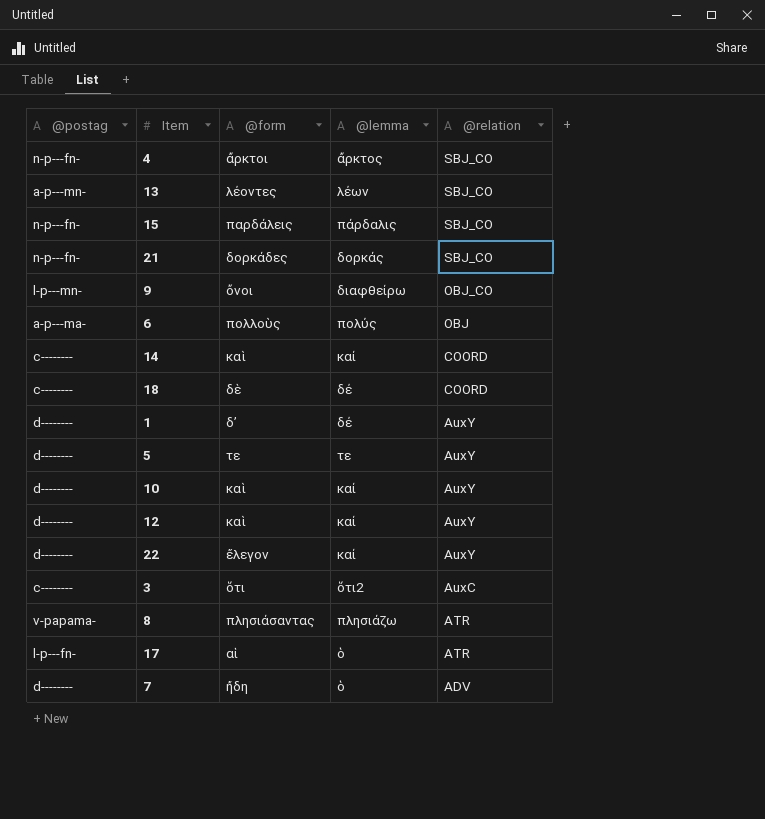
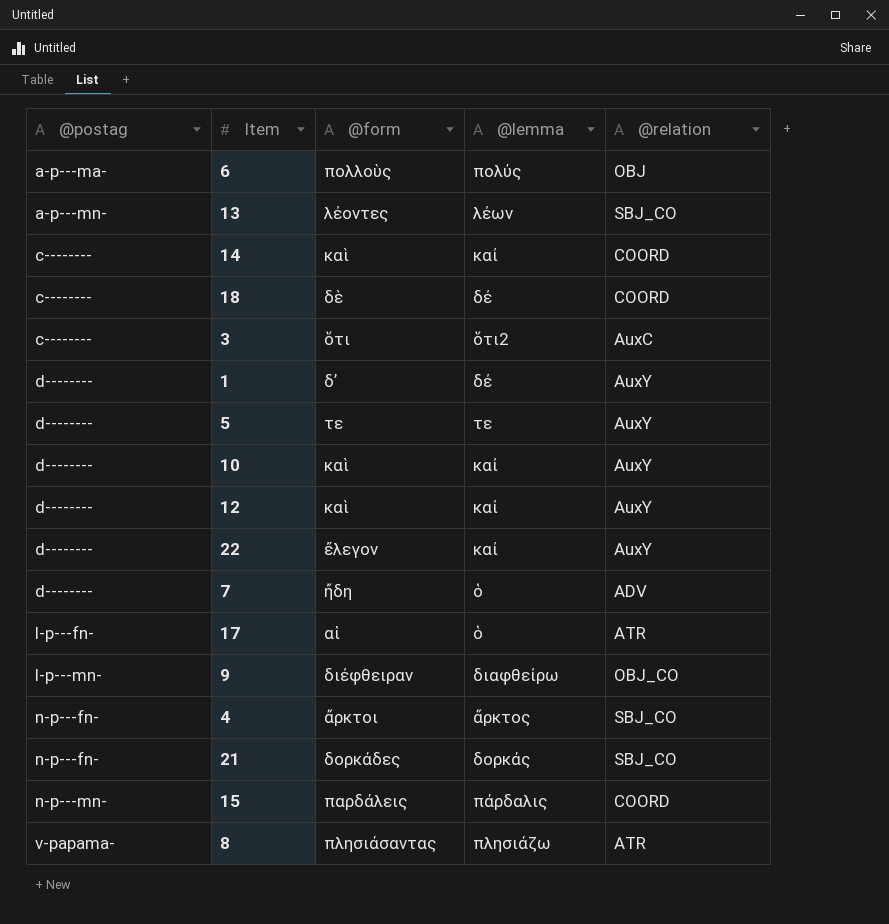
row order: @relation descending -> @postag ascending
9 | @form: ὄνοι -> διέφθειραν
15 | @postag: n-p---fn- -> n-p---mn-
15 | @relation: SBJ_CO -> COORD

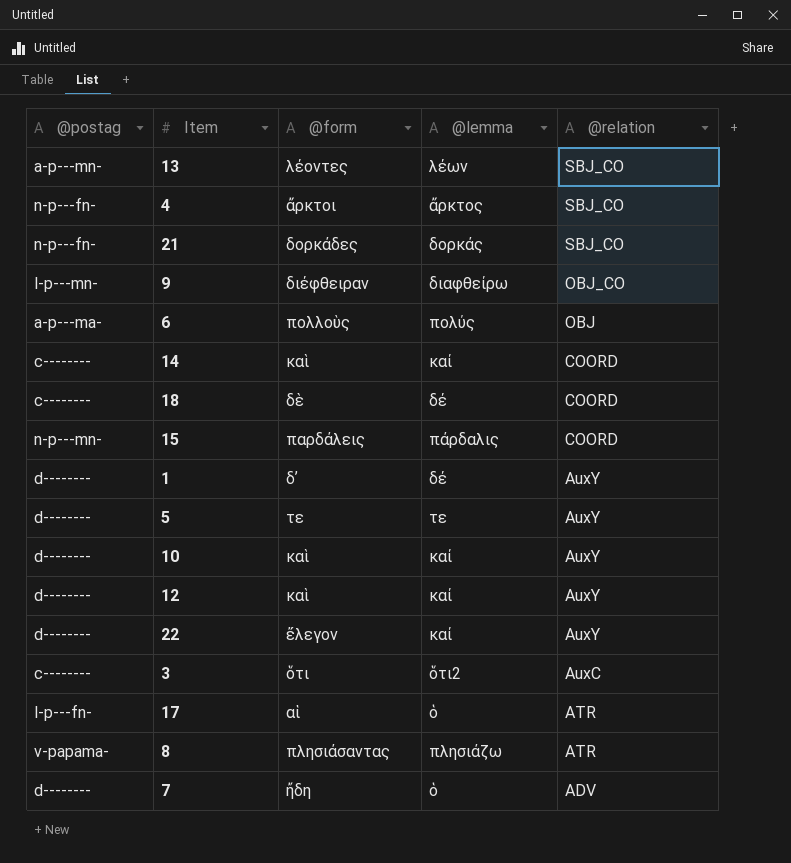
row order: @postag ascending -> @relation descending

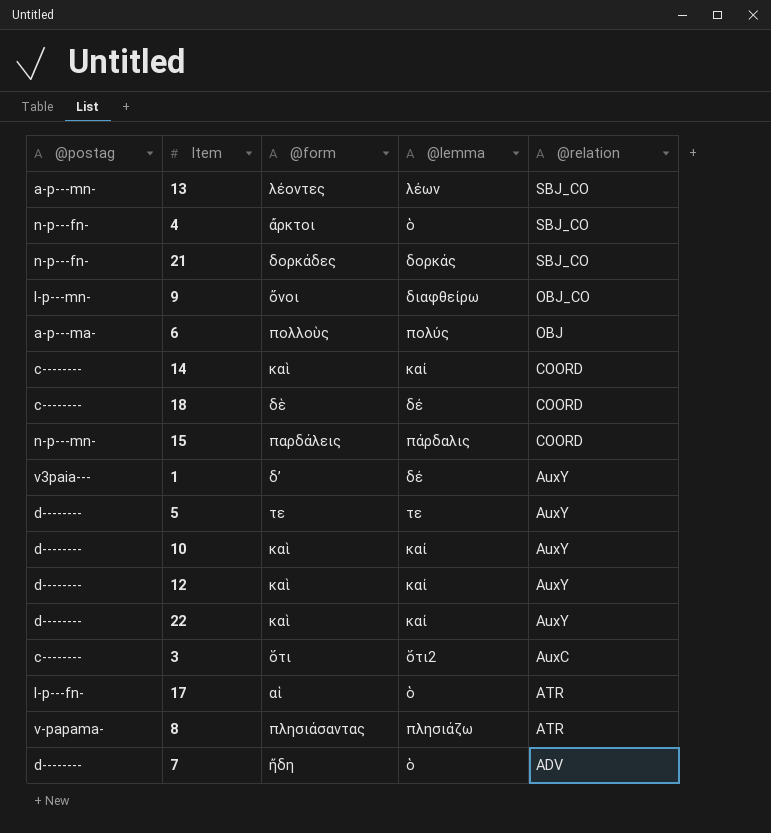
4 | @lemma: ἄρκτος -> ὁ
9 | @form: διέφθειραν -> ὄνοι
1 | @postag: d-------- -> v3paia---
22 | @form: ἔλεγον -> καὶ

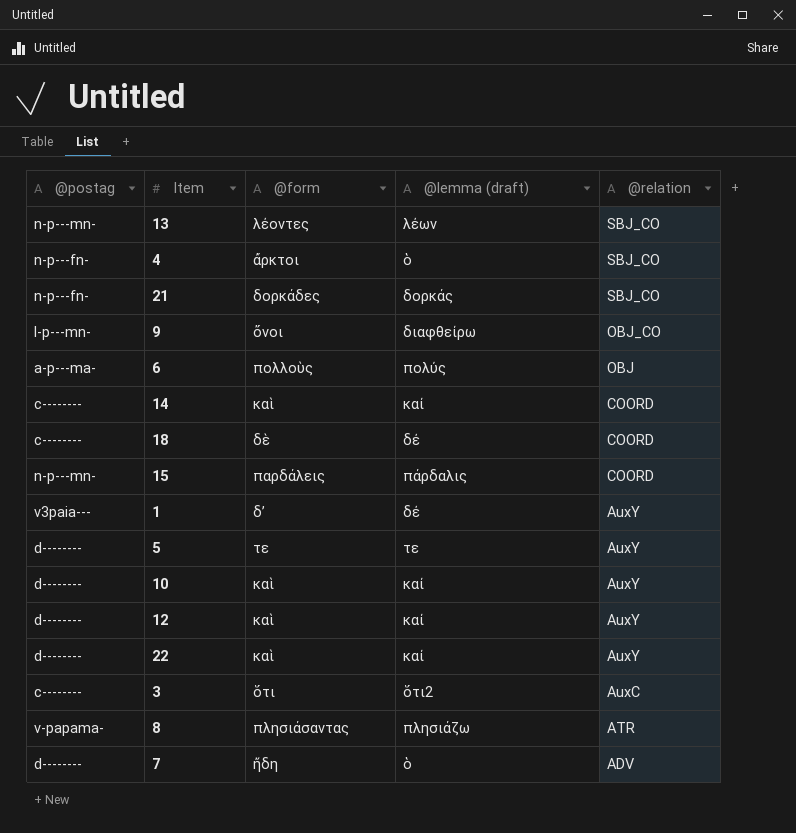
column name: @lemma -> @lemma (draft)
row 17: l-p---fn- | αἱ | ὁ | ATR -> none
13 | @postag: a-p---mn- -> n-p---mn-

